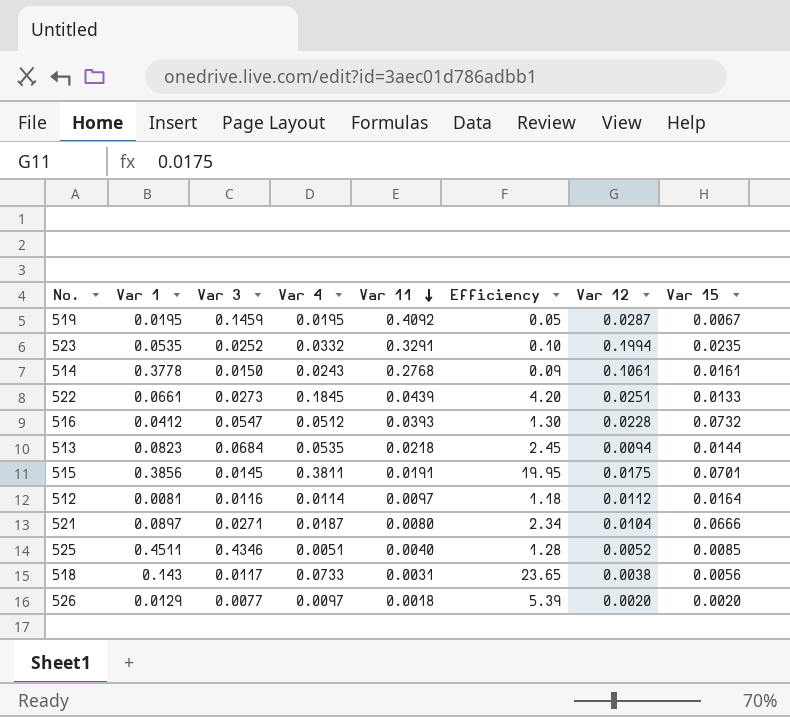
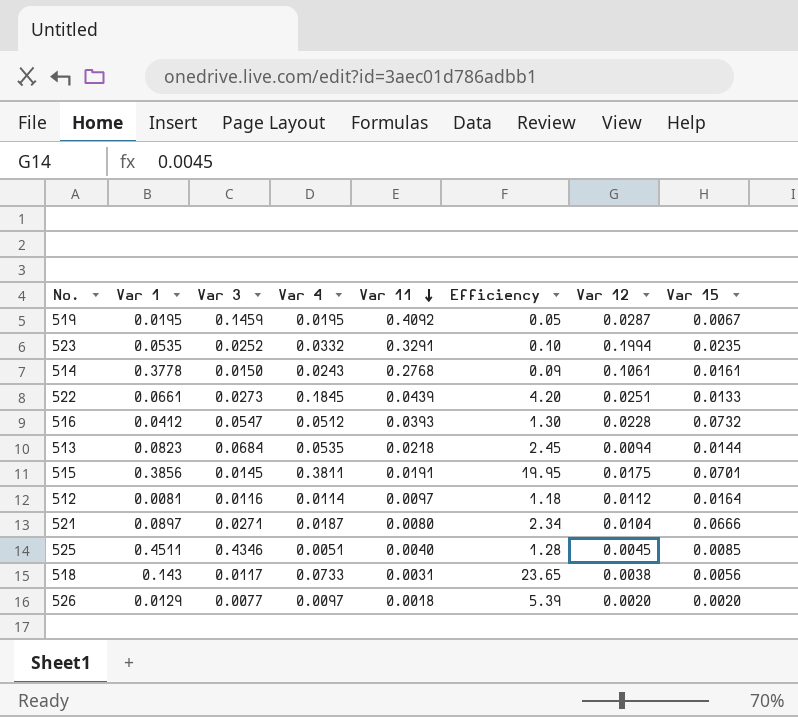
525 | Var 12: 0.0052 -> 0.0045

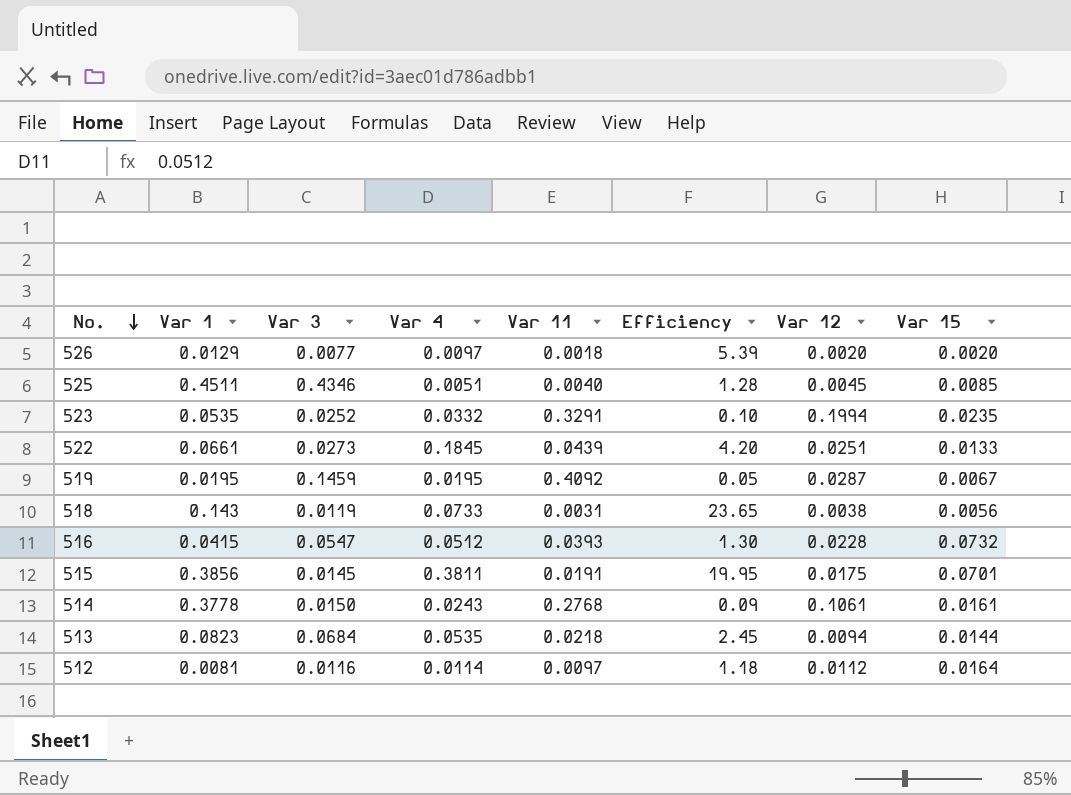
row order: Var 11 descending -> No. descending
row 521: 0.0897 | 0.0271 | 0.0187 | 0.0080 | 2.34 | 0.0104 | 0.0666 -> none
518 | Var 3: 0.0117 -> 0.0119
516 | Var 1: 0.0412 -> 0.0415

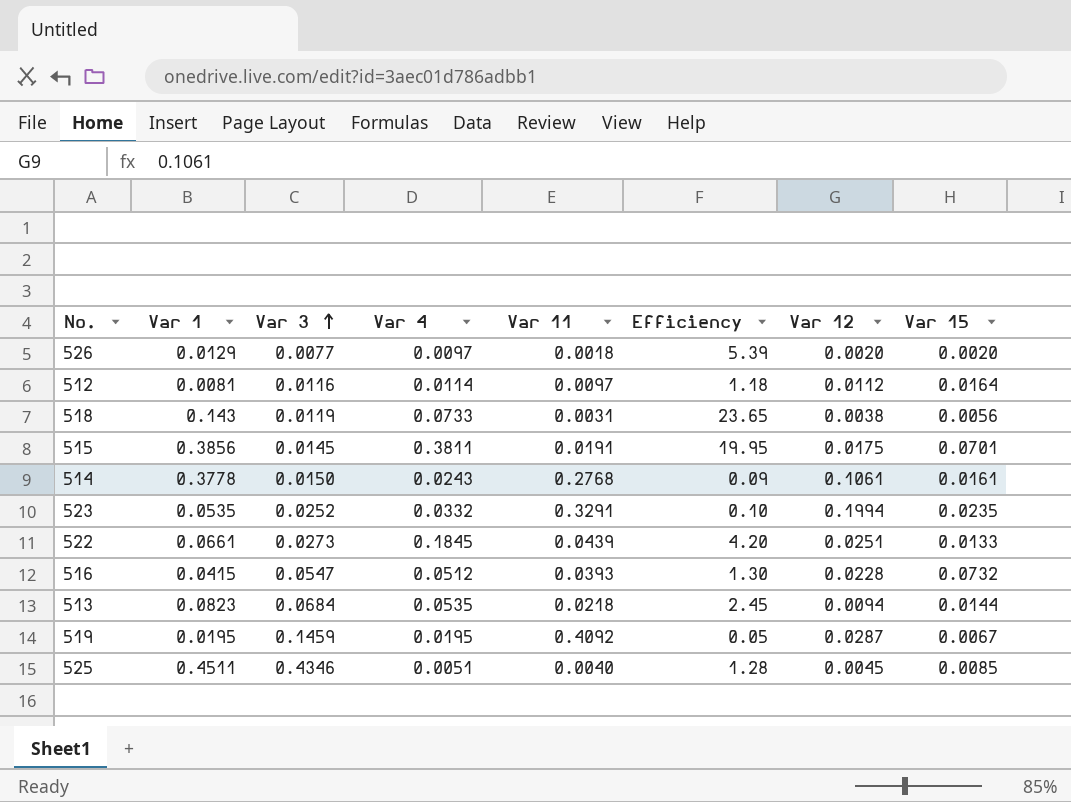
row order: No. descending -> Var 3 ascending

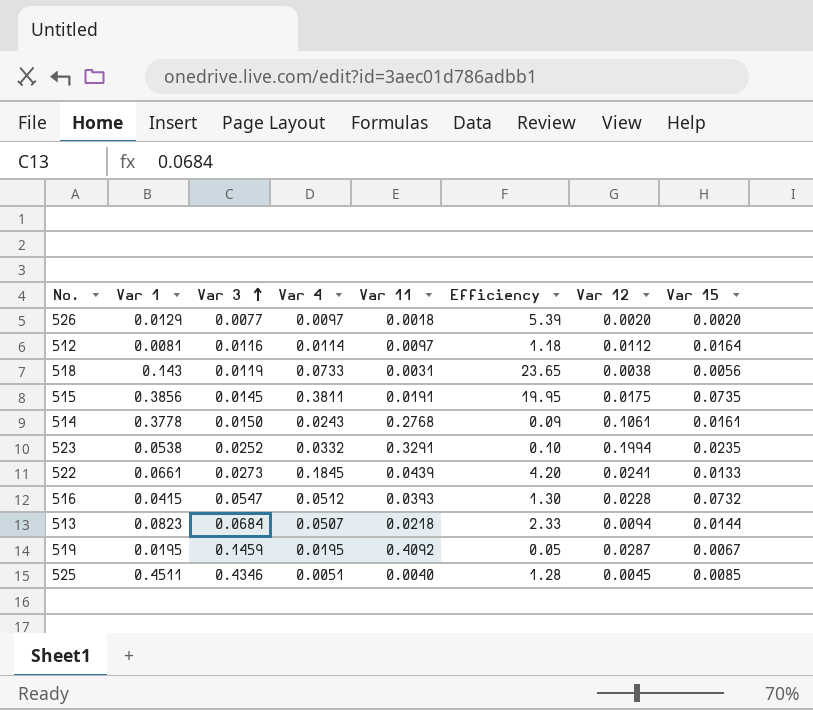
515 | Var 15: 0.0701 -> 0.0735
523 | Var 1: 0.0535 -> 0.0538
522 | Var 12: 0.0251 -> 0.0241
513 | Var 4: 0.0535 -> 0.0507
513 | Efficiency: 2.45 -> 2.33

